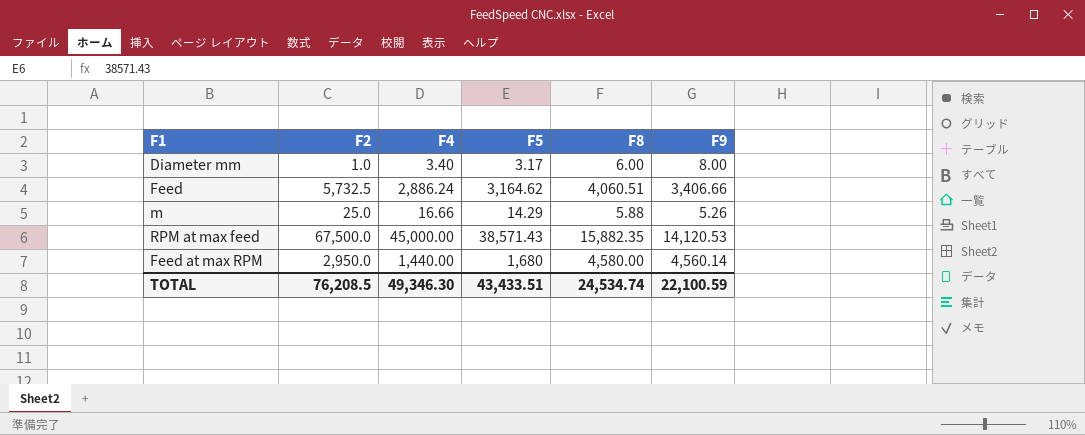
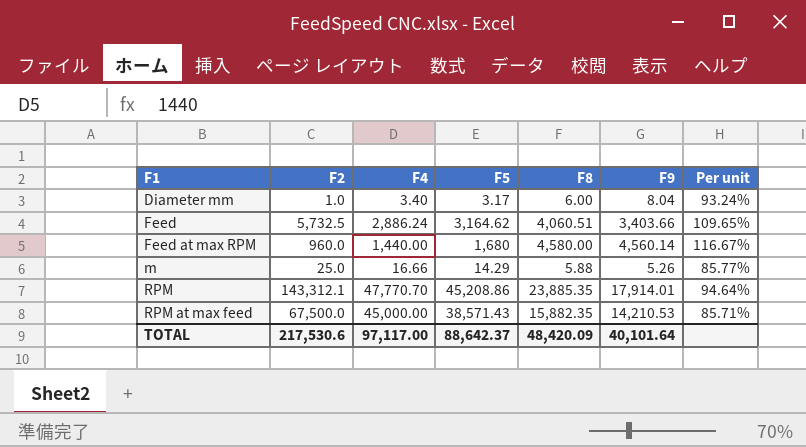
row order: none -> F1 ascending
column Per unit | formula: none -> [F5] / [F4]
Diameter mm | F9: 8.00 -> 8.04
Feed | F9: 3,406.66 -> 3,403.66
Feed at max RPM | F2: 2,950.0 -> 960.0
row RPM: none -> 143,312.1 | 47,770.70 | 45,208.86 | 23,885.35 | 17,914.01 | 94.64%
RPM at max feed | F9: 14,120.53 -> 14,210.53
TOTAL | F2: 76,208.5 -> 217,530.6
TOTAL | F4: 49,346.30 -> 97,117.00
TOTAL | F5: 43,433.51 -> 88,642.37
TOTAL | F8: 24,534.74 -> 48,420.09
TOTAL | F9: 22,100.59 -> 40,101.64

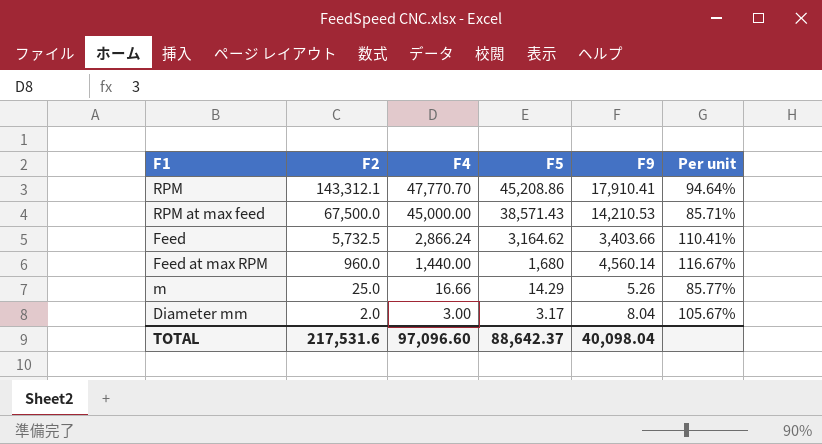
row order: F1 ascending -> F2 descending
column F8 | position: 5 -> none
RPM | F9: 17,914.01 -> 17,910.41
Feed | F4: 2,886.24 -> 2,866.24
Feed | Per unit: 109.65% -> 110.41%
Diameter mm | F2: 1.0 -> 2.0
Diameter mm | F4: 3.40 -> 3.00
Diameter mm | Per unit: 93.24% -> 105.67%
TOTAL | F2: 217,530.6 -> 217,531.6
TOTAL | F4: 97,117.00 -> 97,096.60
TOTAL | F9: 40,101.64 -> 40,098.04

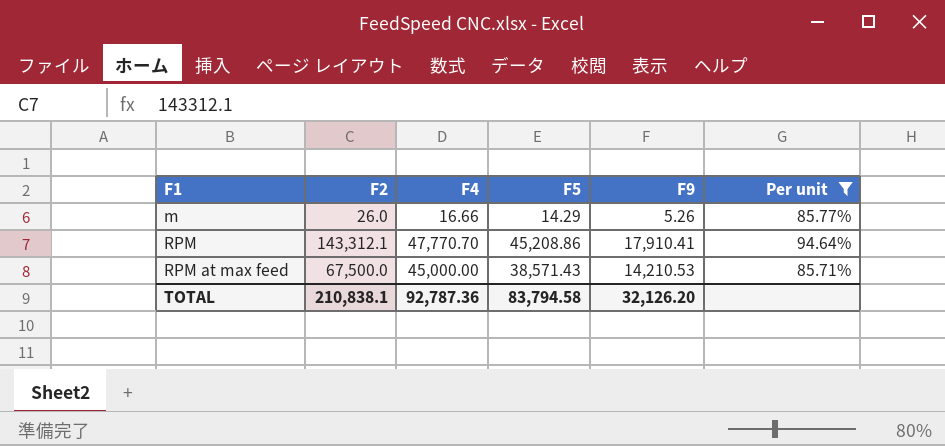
filter: none -> Per unit <= 94.64%
row order: F2 descending -> F1 ascending
m | F2: 25.0 -> 26.0
TOTAL | F2: 217,531.6 -> 210,838.1
TOTAL | F4: 97,096.60 -> 92,787.36
TOTAL | F5: 88,642.37 -> 83,794.58
TOTAL | F9: 40,098.04 -> 32,126.20

